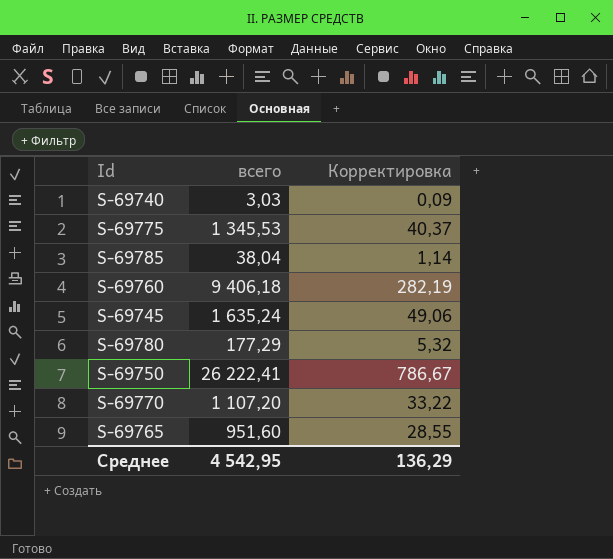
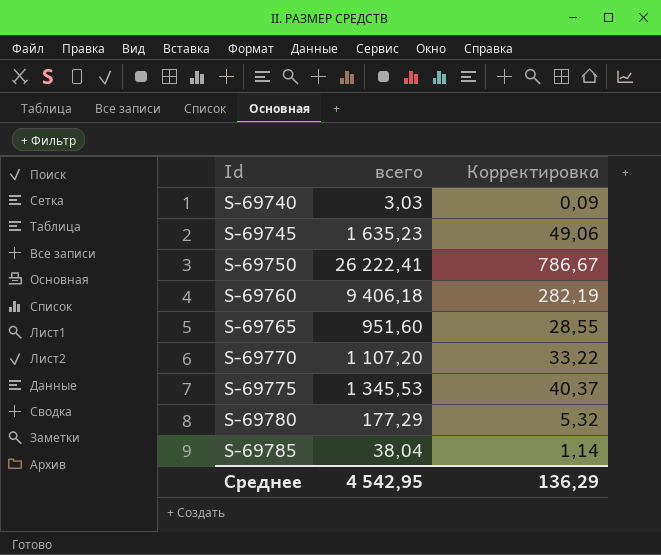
row order: none -> Id ascending
S-69745 | всего: 1 635,24 -> 1 635,23

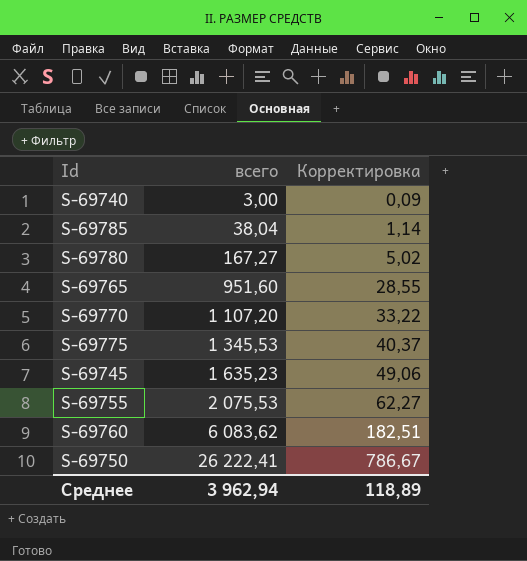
row order: Id ascending -> всего ascending
S-69740 | всего: 3,03 -> 3,00
S-69780 | всего: 177,29 -> 167,27
S-69780 | Корректировка: 5,32 -> 5,02
row S-69755: none -> 2 075,53 | 62,27
S-69760 | всего: 9 406,18 -> 6 083,62
S-69760 | Корректировка: 282,19 -> 182,51
Среднее | всего: 4 542,95 -> 3 962,94
Среднее | Корректировка: 136,29 -> 118,89

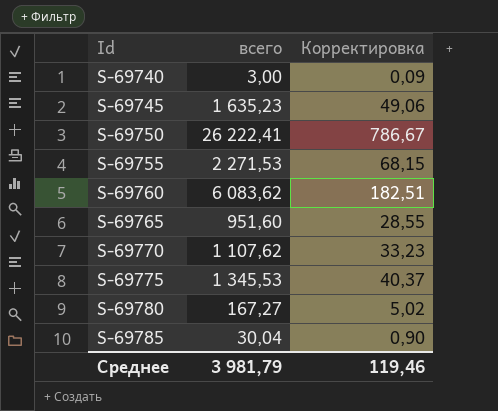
row order: всего ascending -> Id ascending
S-69755 | всего: 2 075,53 -> 2 271,53
S-69755 | Корректировка: 62,27 -> 68,15
S-69770 | всего: 1 107,20 -> 1 107,62
S-69770 | Корректировка: 33,22 -> 33,23
S-69785 | всего: 38,04 -> 30,04
S-69785 | Корректировка: 1,14 -> 0,90
Среднее | всего: 3 962,94 -> 3 981,79
Среднее | Корректировка: 118,89 -> 119,46

